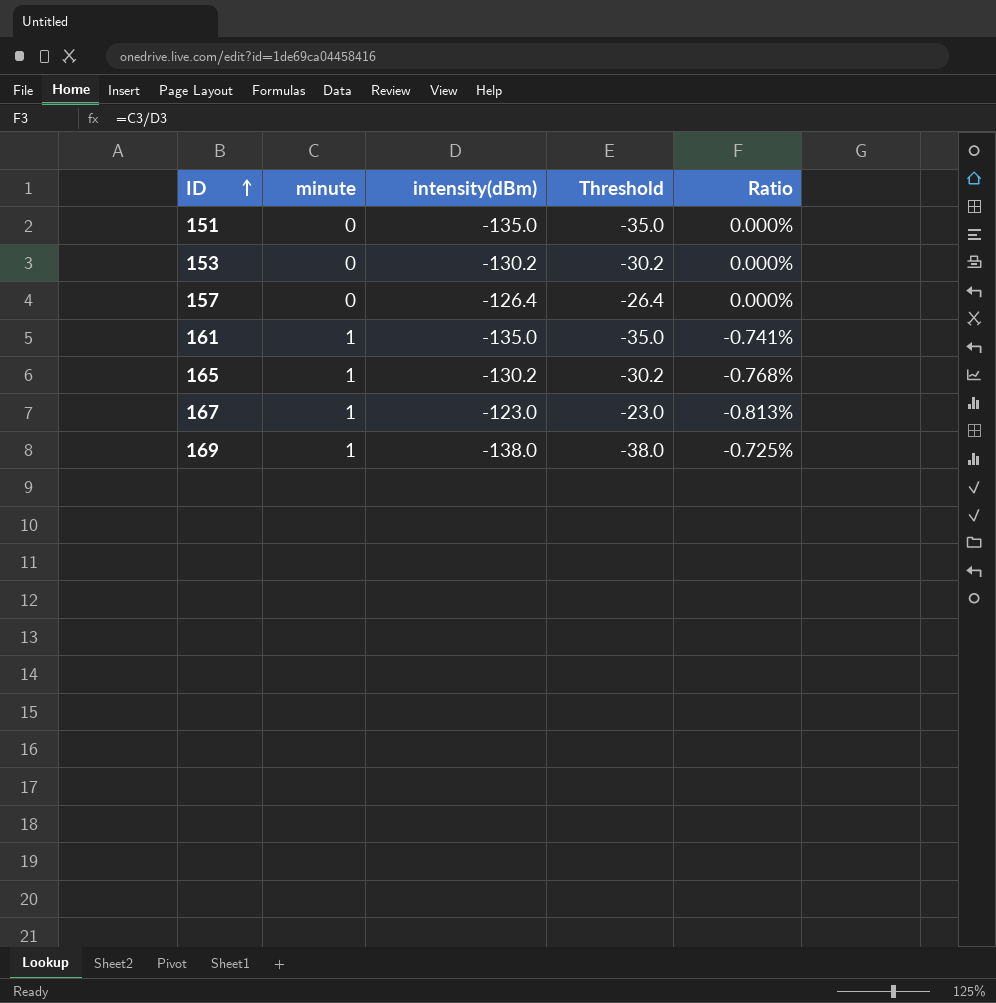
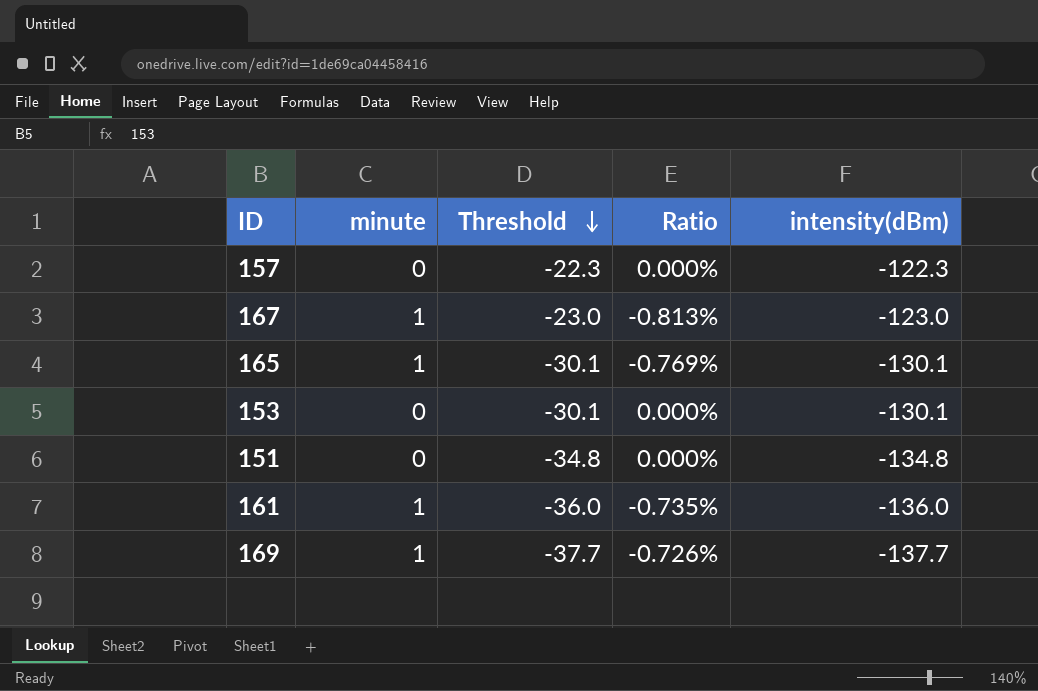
row order: ID ascending -> Threshold descending
column intensity(dBm) | position: 3 -> 5
157 | Threshold: -26.4 -> -22.3
157 | intensity(dBm): -126.4 -> -122.3
165 | Threshold: -30.2 -> -30.1
165 | Ratio: -0.768% -> -0.769%
165 | intensity(dBm): -130.2 -> -130.1
153 | Threshold: -30.2 -> -30.1
153 | intensity(dBm): -130.2 -> -130.1
151 | Threshold: -35.0 -> -34.8
151 | intensity(dBm): -135.0 -> -134.8
161 | Threshold: -35.0 -> -36.0
161 | Ratio: -0.741% -> -0.735%
161 | intensity(dBm): -135.0 -> -136.0
169 | Threshold: -38.0 -> -37.7
169 | Ratio: -0.725% -> -0.726%
169 | intensity(dBm): -138.0 -> -137.7

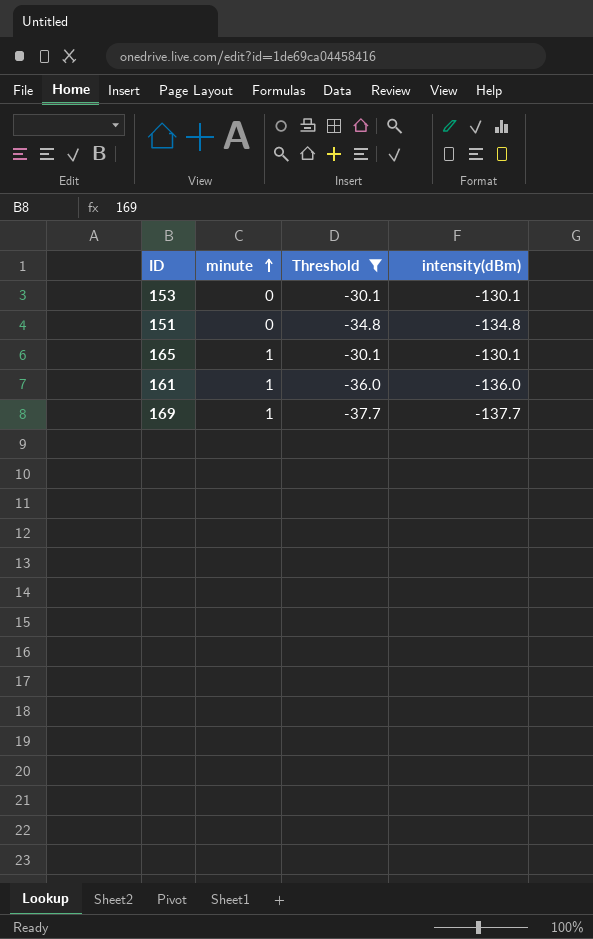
filter: none -> Threshold <= -30.1
row order: Threshold descending -> minute ascending
column Ratio | formula: [minute] / [intensity(dBm)] -> none

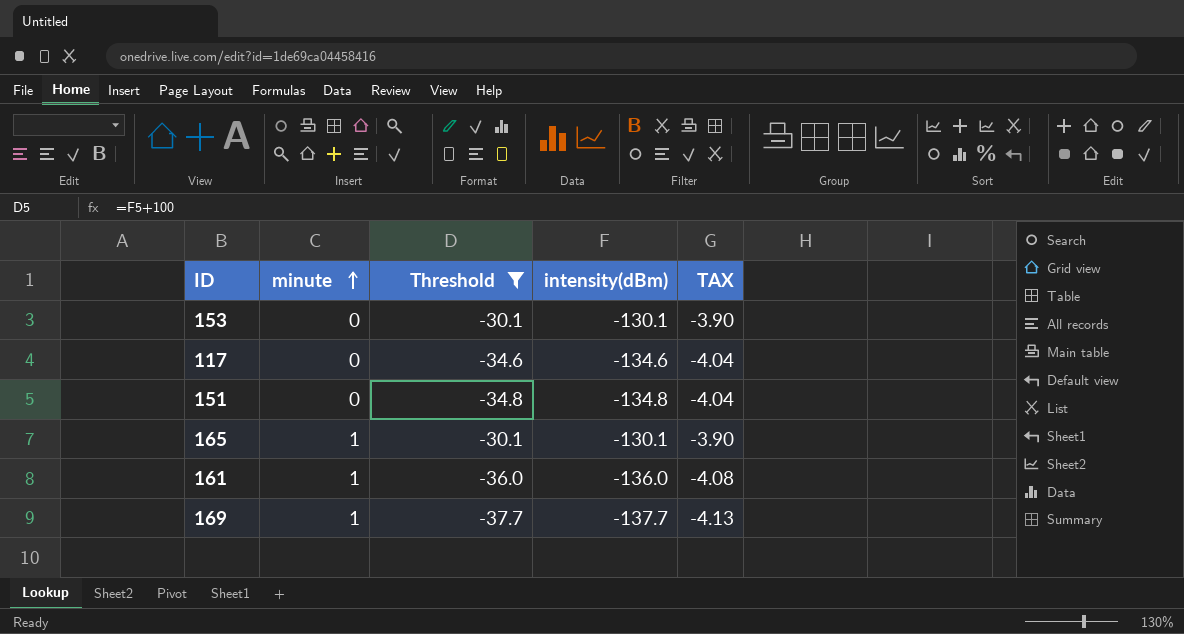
column TAX | formula: none -> [intensity(dBm)] * 0.03
row 117: none -> 0 | -34.6 | -134.6 | -4.04

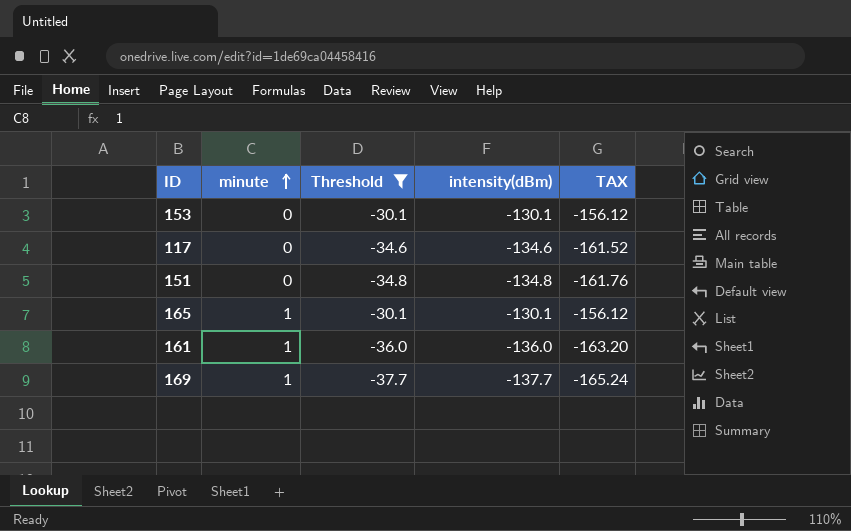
column TAX | formula: [intensity(dBm)] * 0.03 -> [intensity(dBm)] * 1.2

